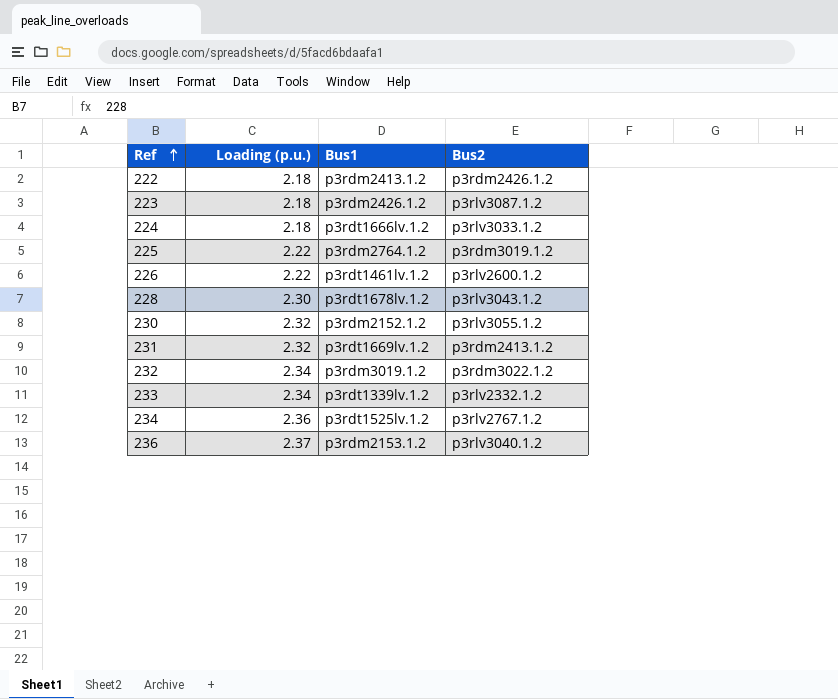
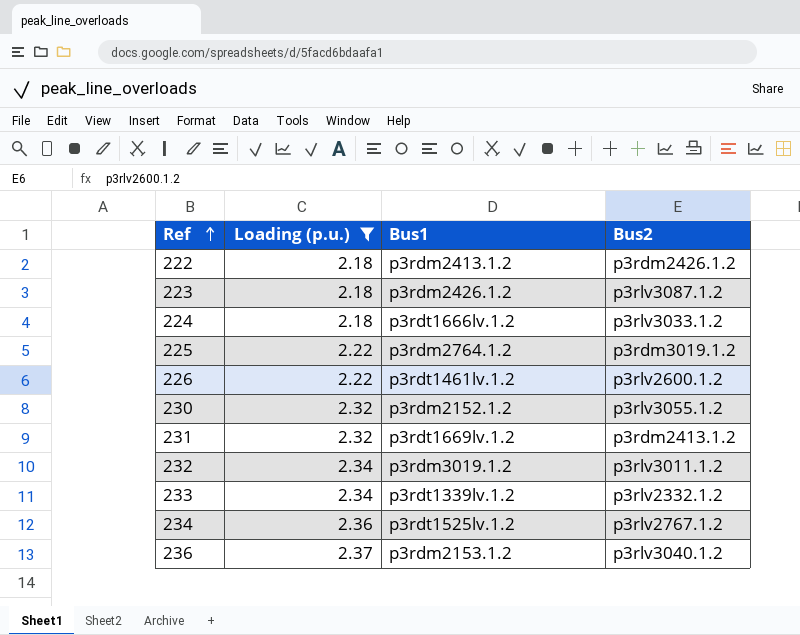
filter: none -> Loading (p.u.) != 2.30
232 | Bus2: p3rdm3022.1.2 -> p3rlv3011.1.2

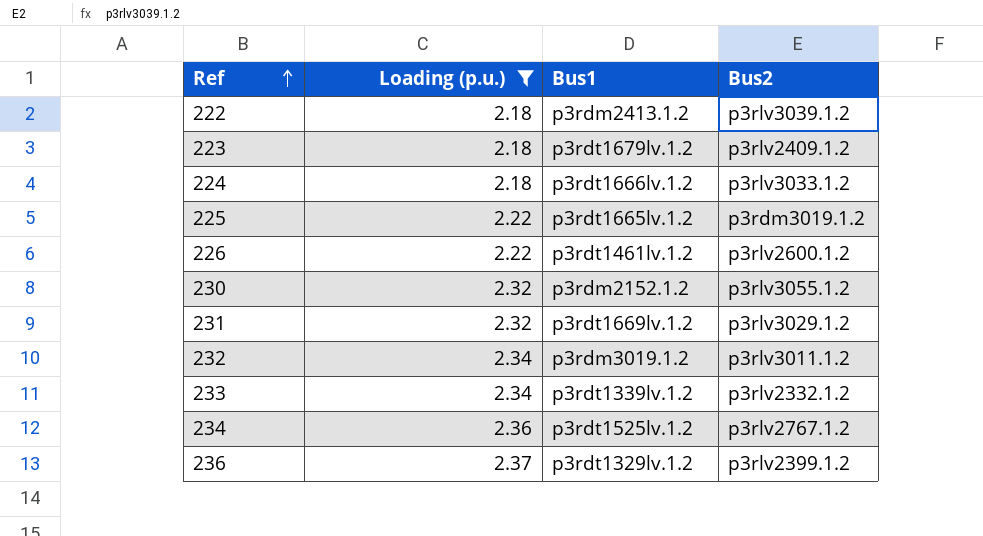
222 | Bus2: p3rdm2426.1.2 -> p3rlv3039.1.2
223 | Bus1: p3rdm2426.1.2 -> p3rdt1679lv.1.2
223 | Bus2: p3rlv3087.1.2 -> p3rlv2409.1.2
225 | Bus1: p3rdm2764.1.2 -> p3rdt1665lv.1.2
231 | Bus2: p3rdm2413.1.2 -> p3rlv3029.1.2
236 | Bus1: p3rdm2153.1.2 -> p3rdt1329lv.1.2
236 | Bus2: p3rlv3040.1.2 -> p3rlv2399.1.2

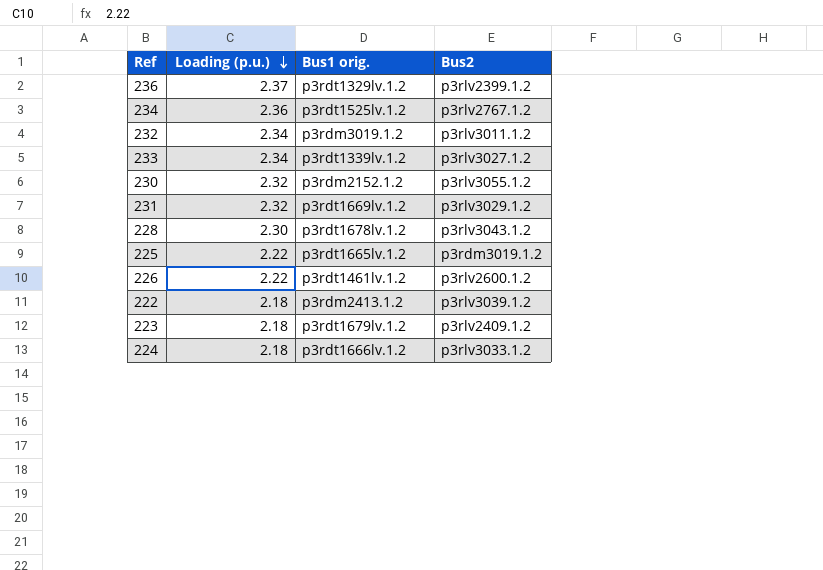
filter: Loading (p.u.) != 2.30 -> none
row order: Ref ascending -> Loading (p.u.) descending
column name: Bus1 -> Bus1 orig.
233 | Bus2: p3rlv2332.1.2 -> p3rlv3027.1.2

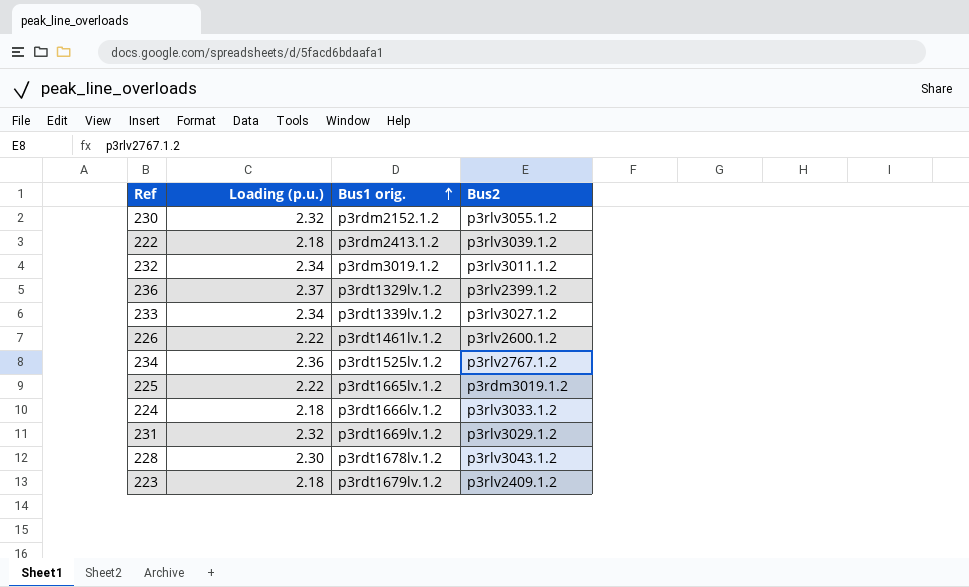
row order: Loading (p.u.) descending -> Bus1 orig. ascending

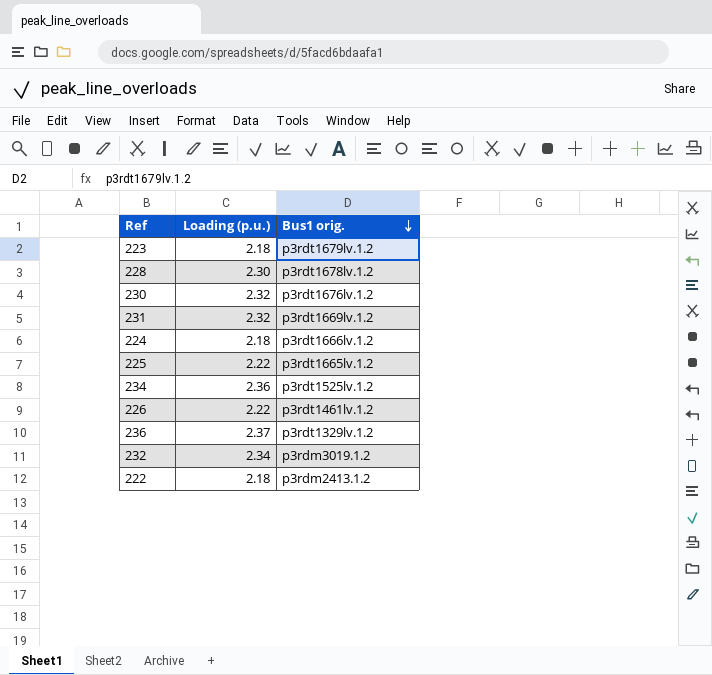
row order: Bus1 orig. ascending -> Bus1 orig. descending
column Bus2 | position: 4 -> none
row 233: 2.34 | p3rdt1339lv.1.2 | p3rlv3027.1.2 -> none
230 | Bus1 orig.: p3rdm2152.1.2 -> p3rdt1676lv.1.2

